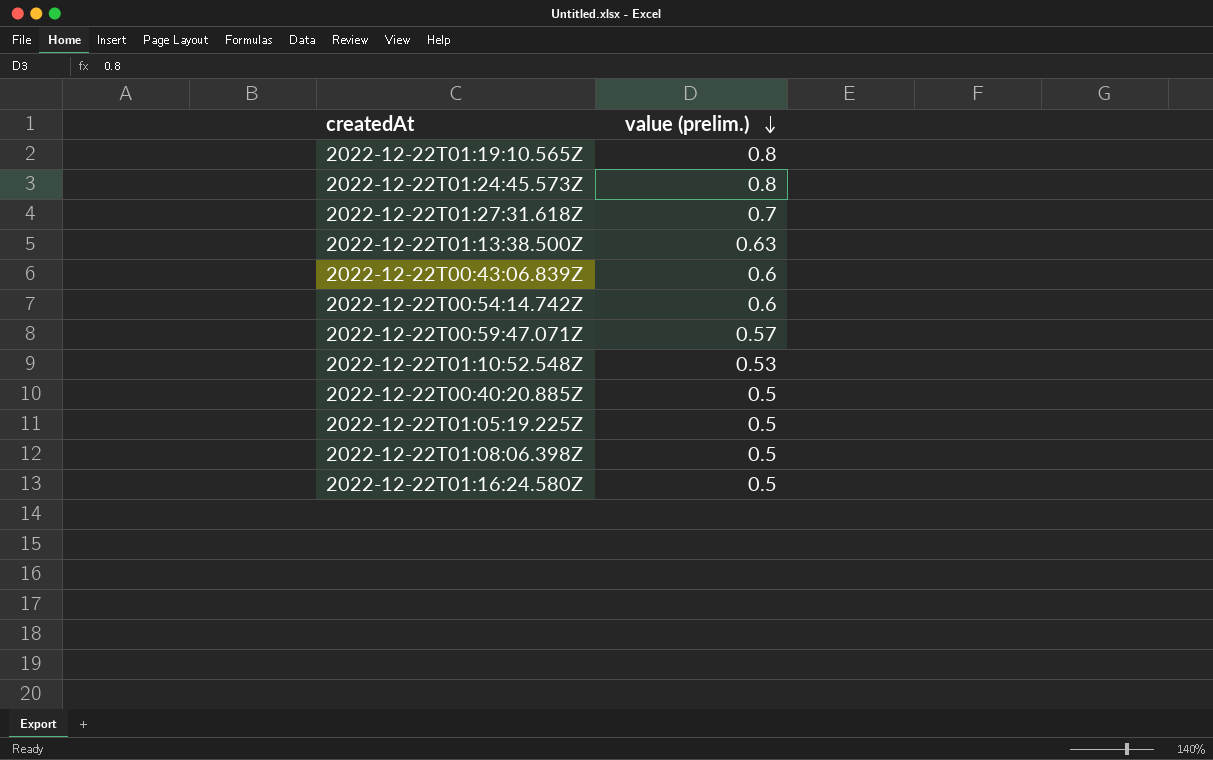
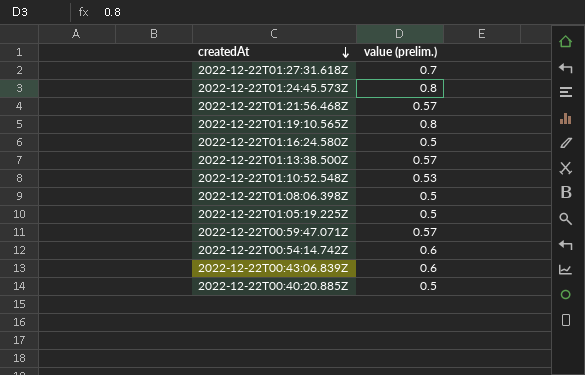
row order: value (prelim.) descending -> createdAt descending
row 2022-12-22T01:21:56.468Z: none -> 0.57
2022-12-22T01:13:38.500Z | value (prelim.): 0.63 -> 0.57

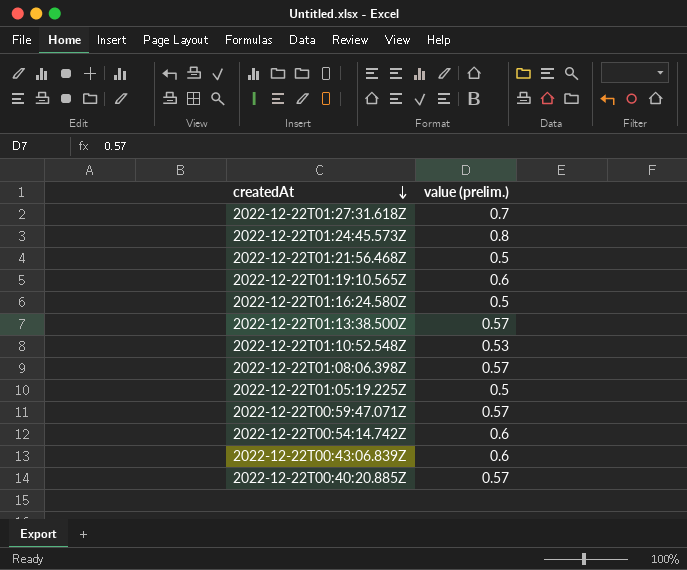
2022-12-22T01:21:56.468Z | value (prelim.): 0.57 -> 0.5
2022-12-22T01:19:10.565Z | value (prelim.): 0.8 -> 0.6
2022-12-22T01:08:06.398Z | value (prelim.): 0.5 -> 0.57
2022-12-22T00:40:20.885Z | value (prelim.): 0.5 -> 0.57

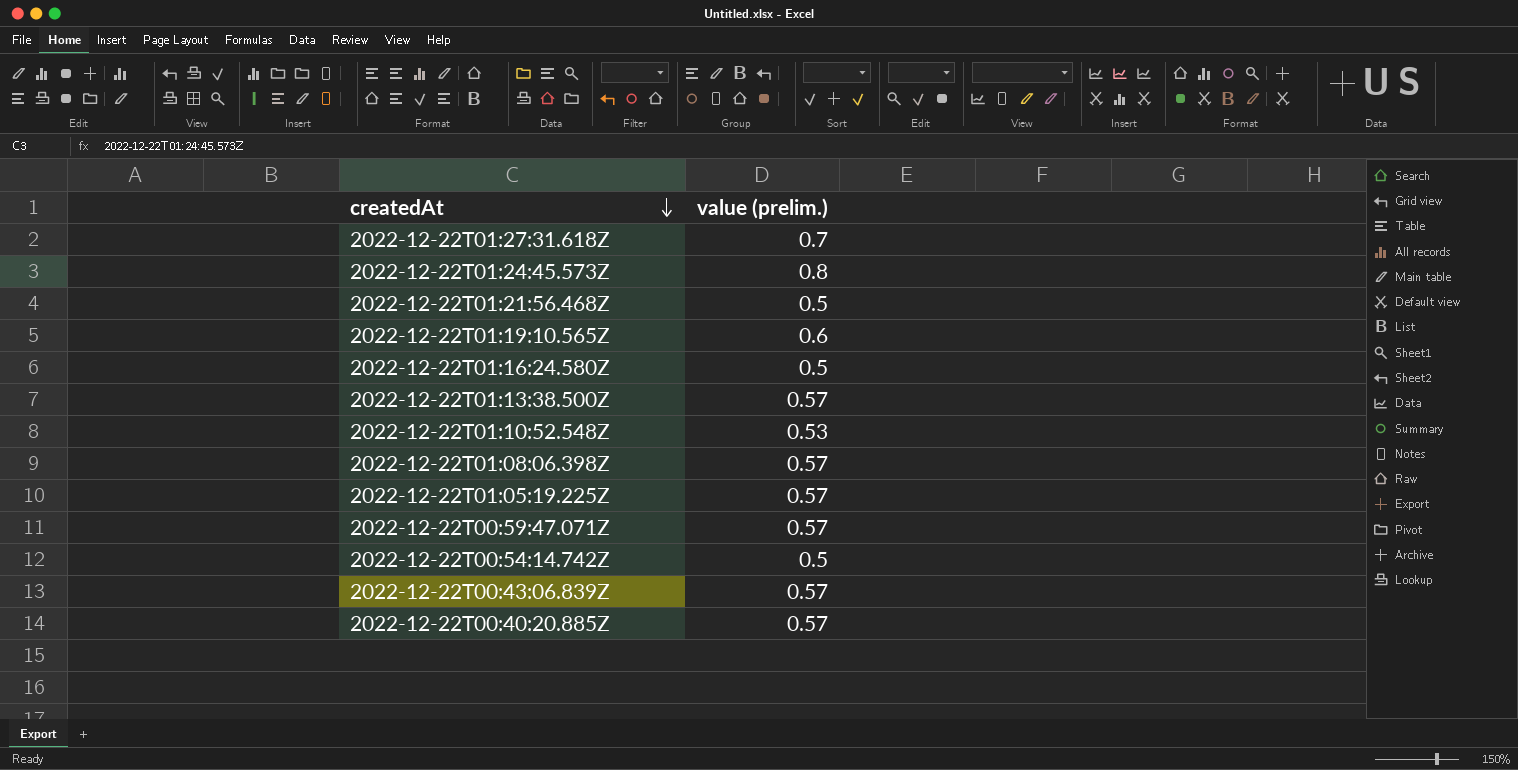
2022-12-22T01:05:19.225Z | value (prelim.): 0.5 -> 0.57
2022-12-22T00:54:14.742Z | value (prelim.): 0.6 -> 0.5
2022-12-22T00:43:06.839Z | value (prelim.): 0.6 -> 0.57

